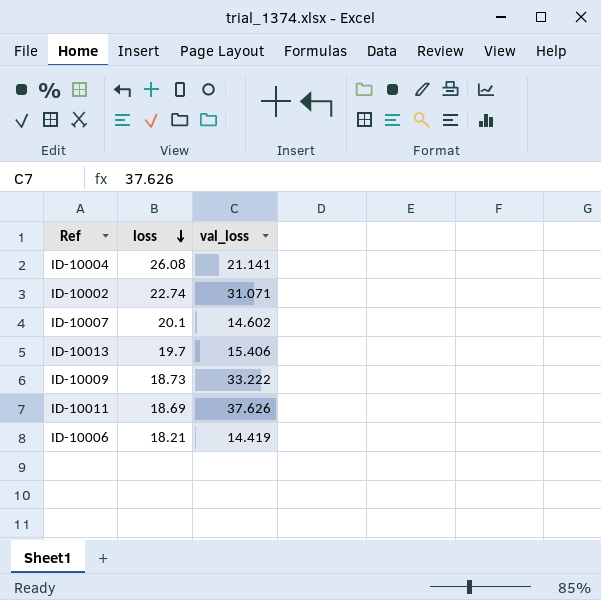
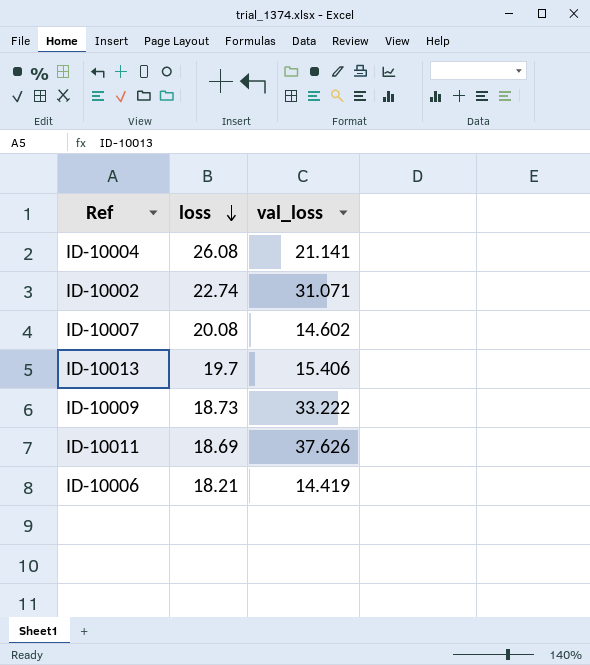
ID-10007 | loss: 20.1 -> 20.08

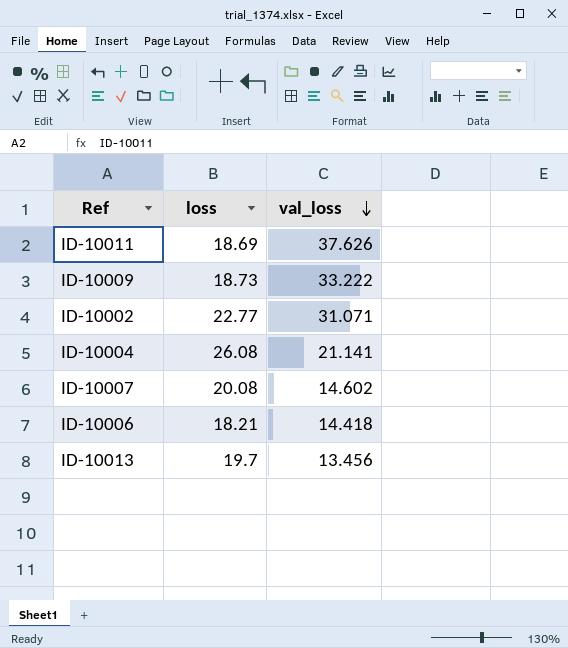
row order: loss descending -> val_loss descending
ID-10002 | loss: 22.74 -> 22.77
ID-10006 | val_loss: 14.419 -> 14.418
ID-10013 | val_loss: 15.406 -> 13.456

